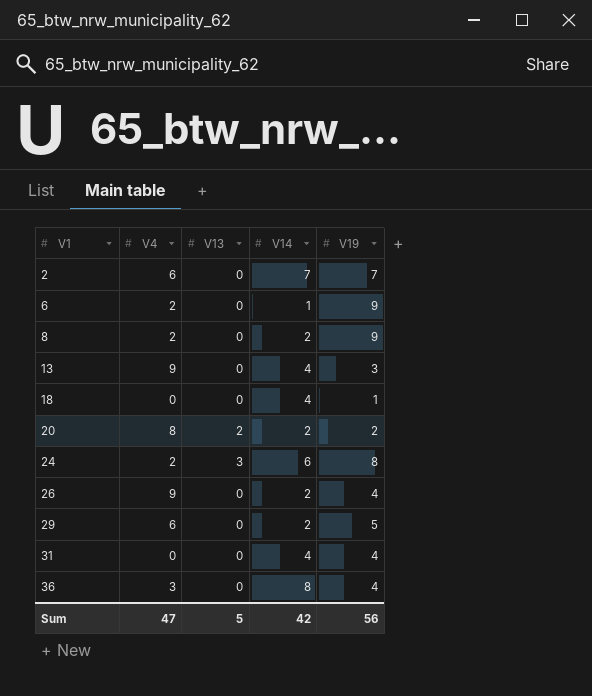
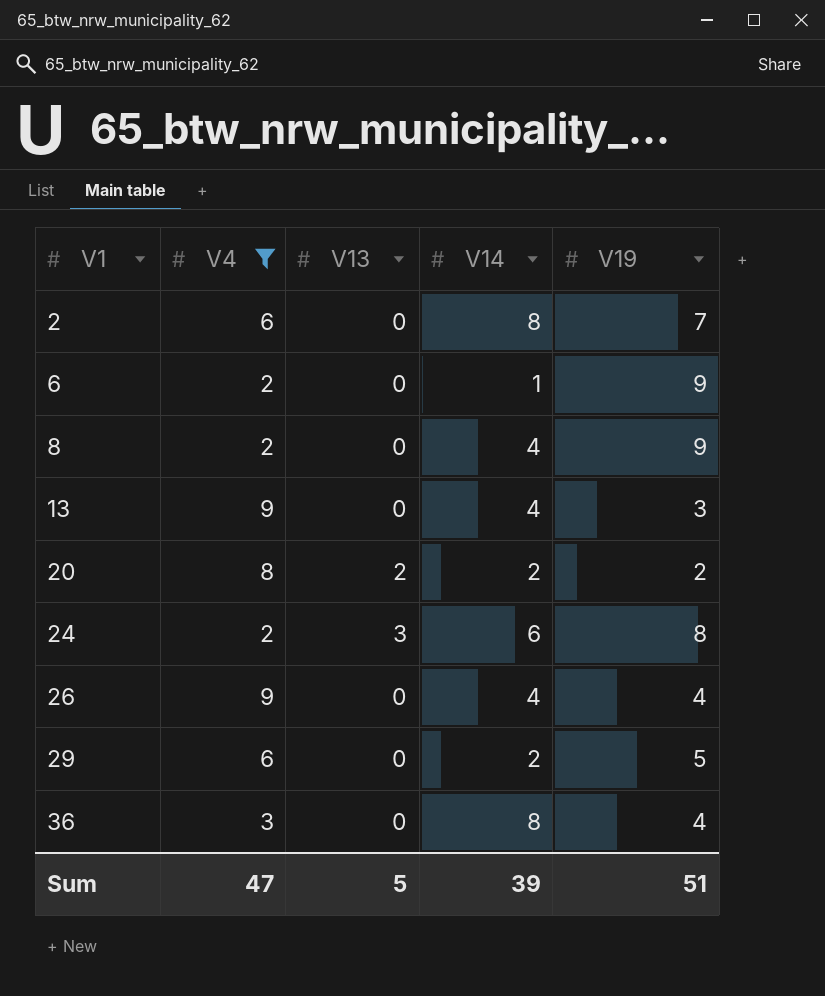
filter: none -> V4 != 0
2 | V14: 7 -> 8
8 | V14: 2 -> 4
26 | V14: 2 -> 4
Sum | V14: 42 -> 39
Sum | V19: 56 -> 51

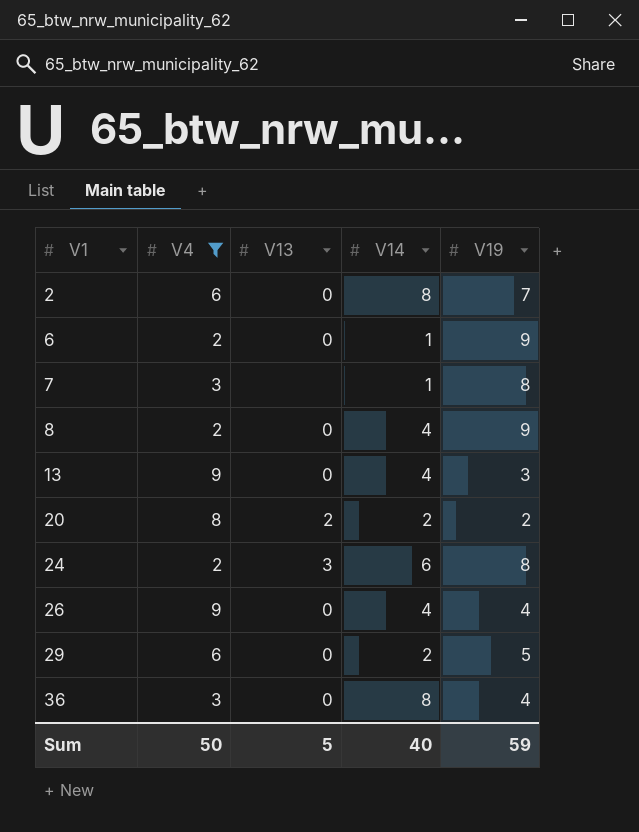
row 7: none -> 3 | none | 1 | 8
Sum | V4: 47 -> 50
Sum | V14: 39 -> 40
Sum | V19: 51 -> 59

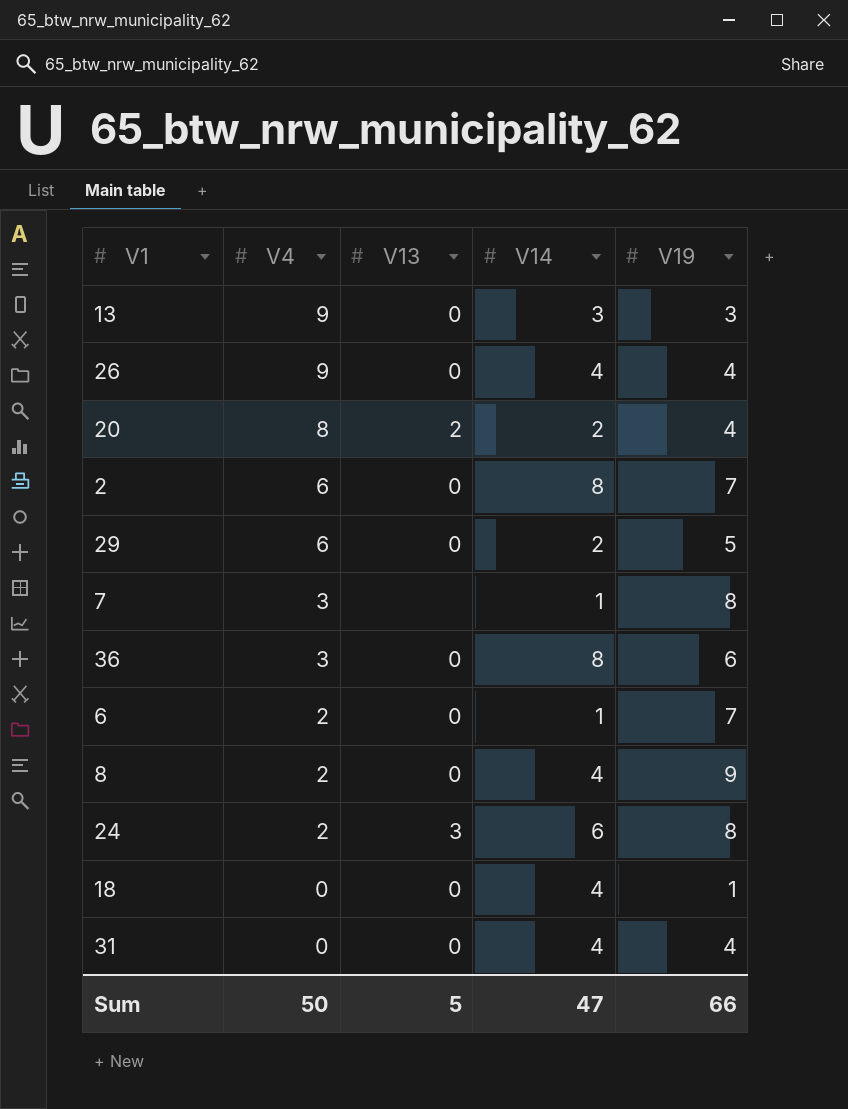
filter: V4 != 0 -> none
row order: V1 ascending -> V4 descending
13 | V14: 4 -> 3
20 | V19: 2 -> 4
36 | V19: 4 -> 6
6 | V19: 9 -> 7
Sum | V14: 40 -> 47
Sum | V19: 59 -> 66

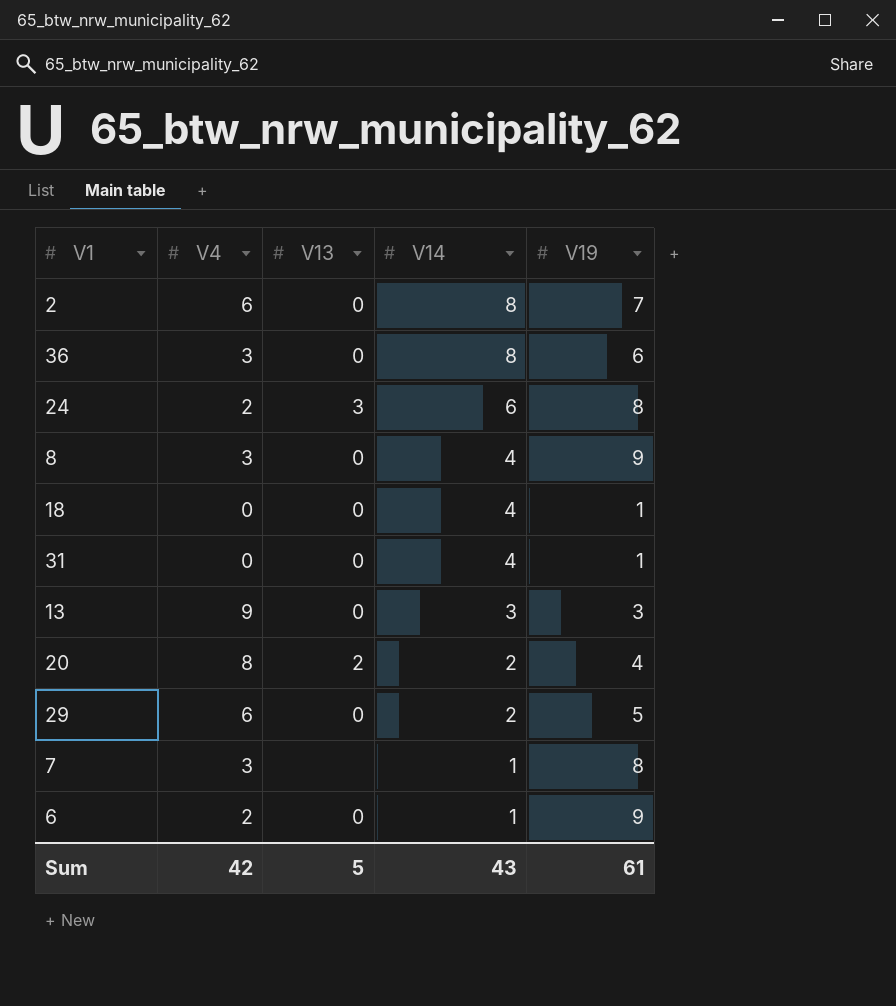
row order: V4 descending -> V14 descending
row 26: 9 | 0 | 4 | 4 -> none
8 | V4: 2 -> 3
31 | V19: 4 -> 1
6 | V19: 7 -> 9
Sum | V4: 50 -> 42
Sum | V14: 47 -> 43
Sum | V19: 66 -> 61

